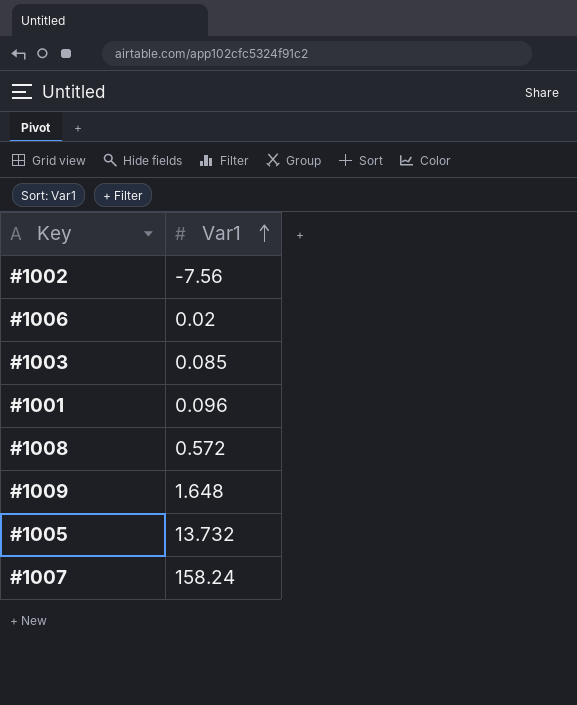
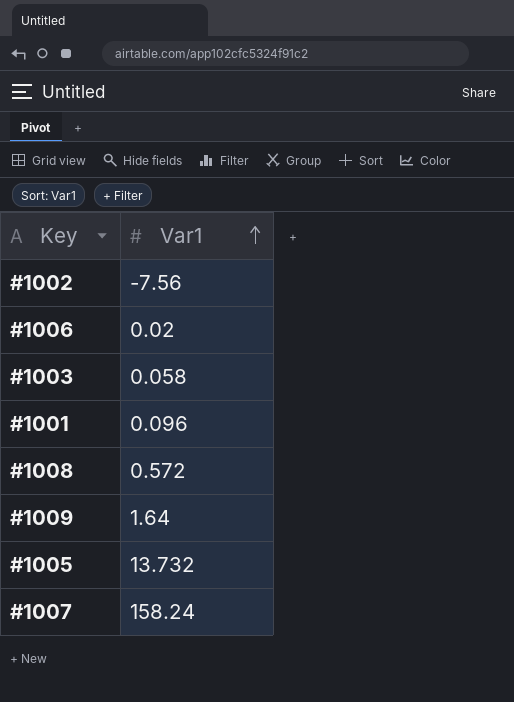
#1003 | Var1: 0.085 -> 0.058
#1009 | Var1: 1.648 -> 1.64

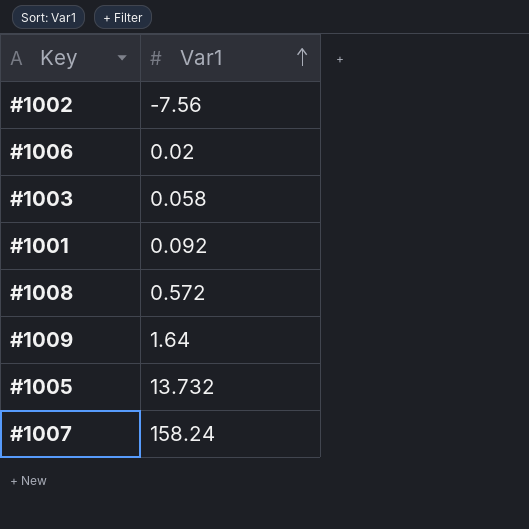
#1001 | Var1: 0.096 -> 0.092

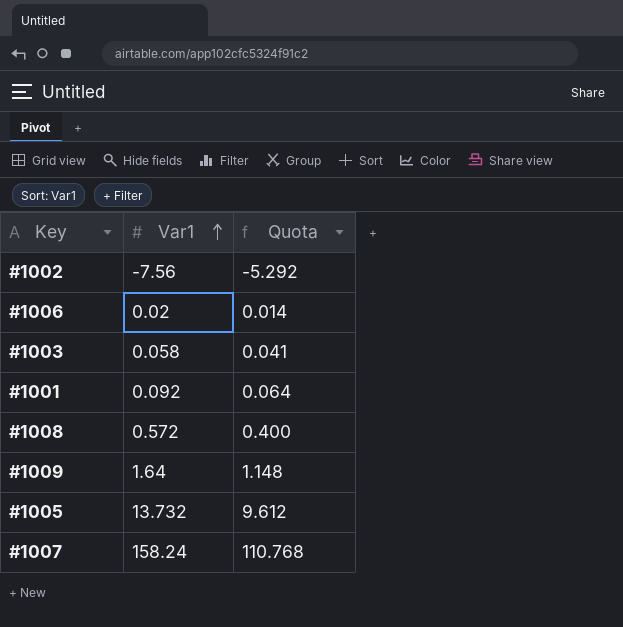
column Quota | formula: none -> [Var1] * 0.7

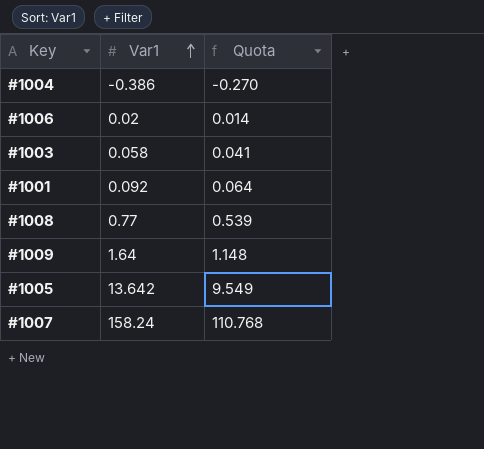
row #1002: -7.56 | -5.292 -> none
row #1004: none -> -0.386 | -0.270
#1008 | Var1: 0.572 -> 0.77
#1008 | Quota: 0.400 -> 0.539
#1005 | Var1: 13.732 -> 13.642
#1005 | Quota: 9.612 -> 9.549

